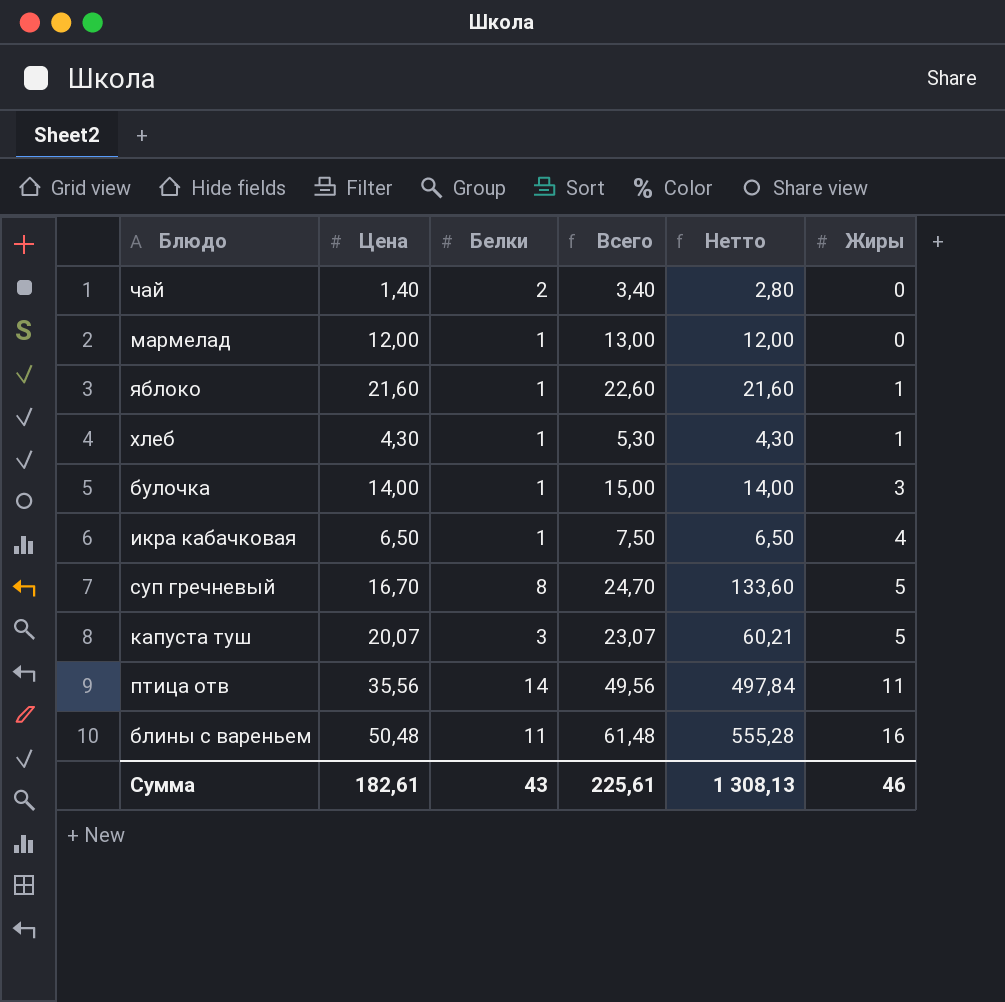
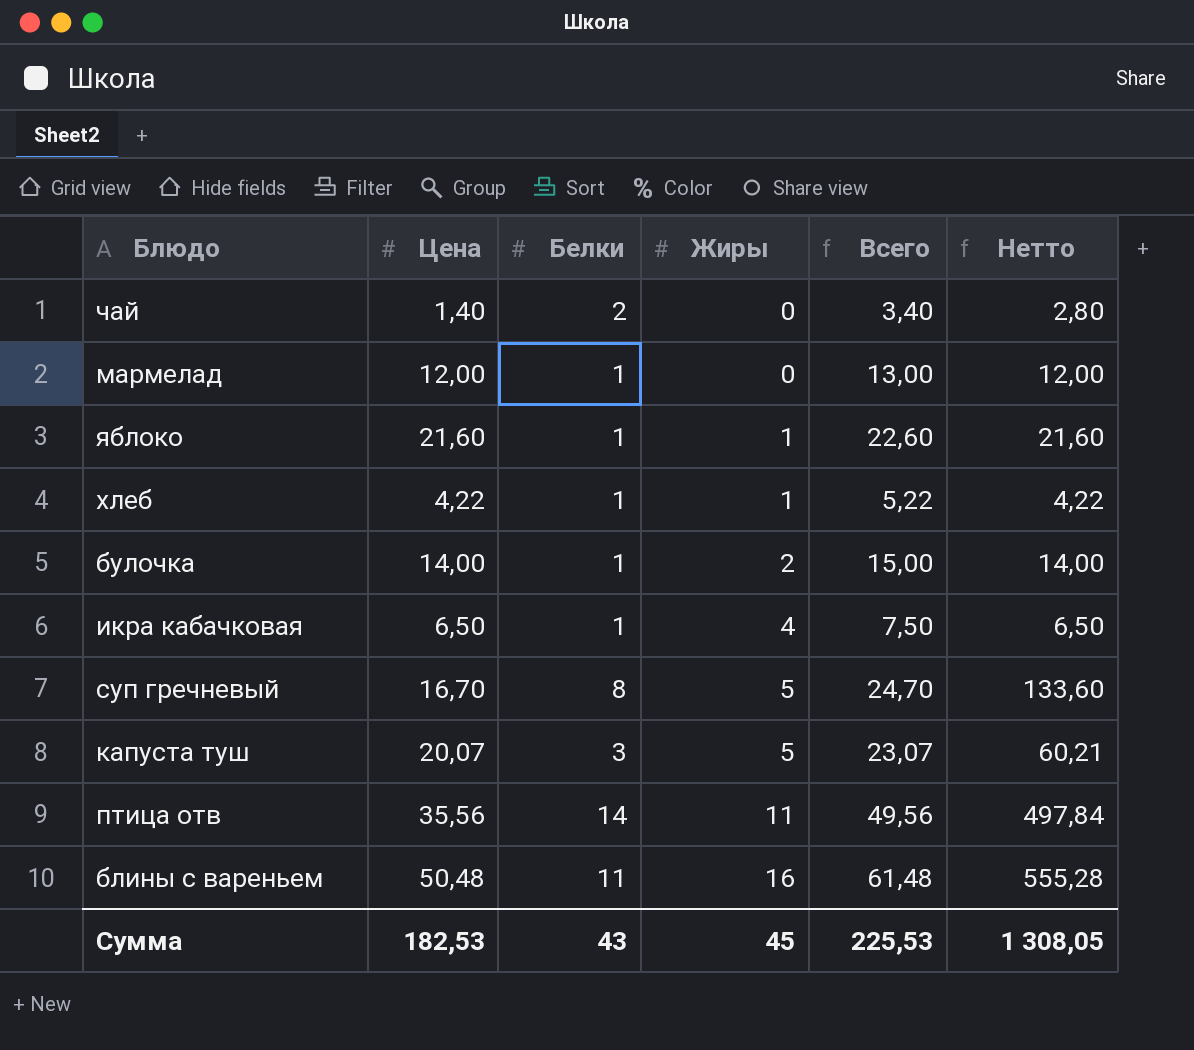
column Жиры | position: 6 -> 4
хлеб | Цена: 4,30 -> 4,22
хлеб | Всего: 5,30 -> 5,22
хлеб | Нетто: 4,30 -> 4,22
булочка | Жиры: 3 -> 2
Сумма | Цена: 182,61 -> 182,53
Сумма | Жиры: 46 -> 45
Сумма | Всего: 225,61 -> 225,53
Сумма | Нетто: 1 308,13 -> 1 308,05

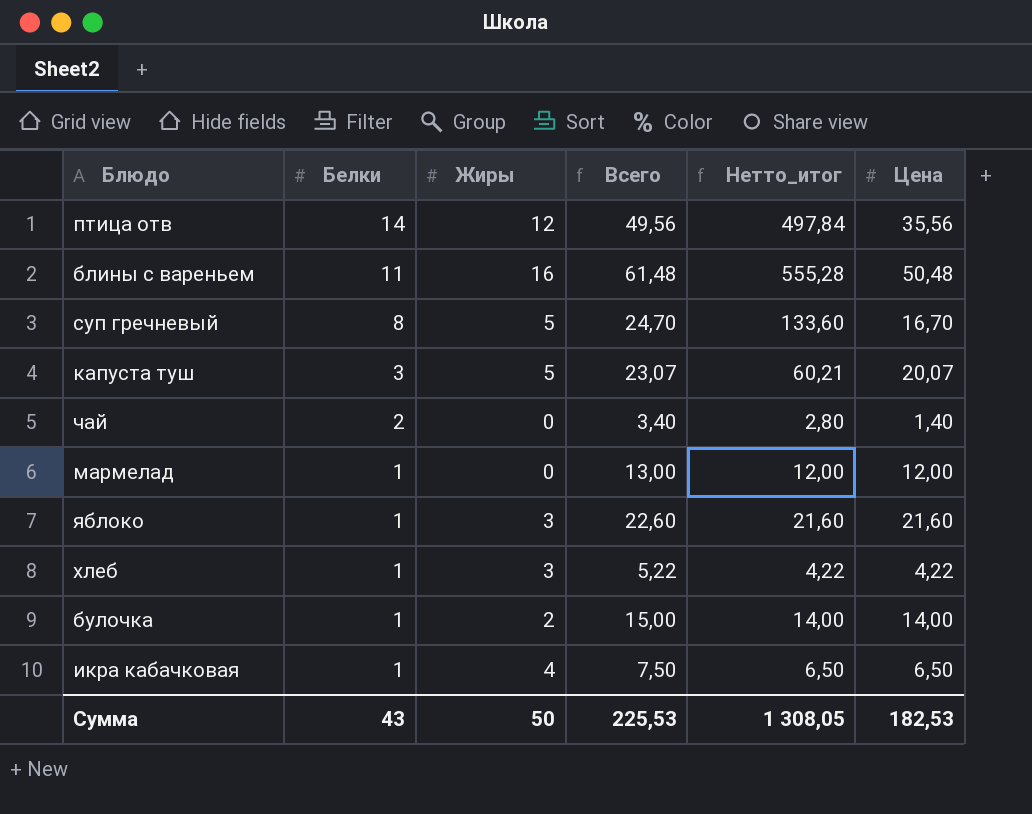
row order: Жиры ascending -> Белки descending
column name: Нетто -> Нетто_итог
column Цена | position: 2 -> 6
птица отв | Жиры: 11 -> 12
яблоко | Жиры: 1 -> 3
хлеб | Жиры: 1 -> 3
Сумма | Жиры: 45 -> 50

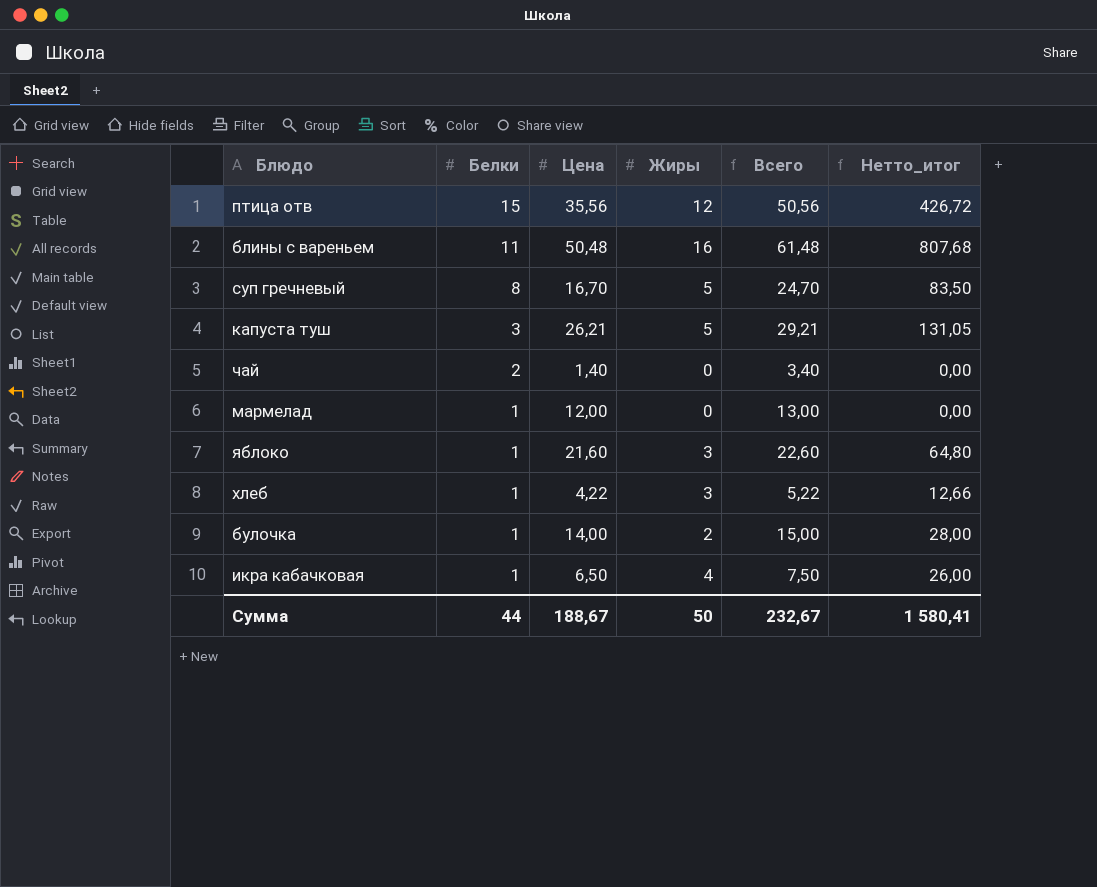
column Цена | position: 6 -> 3
column Нетто_итог | formula: [Белки] * [Цена] -> [Цена] * [Жиры]
птица отв | Белки: 14 -> 15
птица отв | Всего: 49,56 -> 50,56
капуста туш | Цена: 20,07 -> 26,21
капуста туш | Всего: 23,07 -> 29,21
Сумма | Белки: 43 -> 44
Сумма | Цена: 182,53 -> 188,67
Сумма | Всего: 225,53 -> 232,67
Сумма | Нетто_итог: 1 308,05 -> 1 580,41

